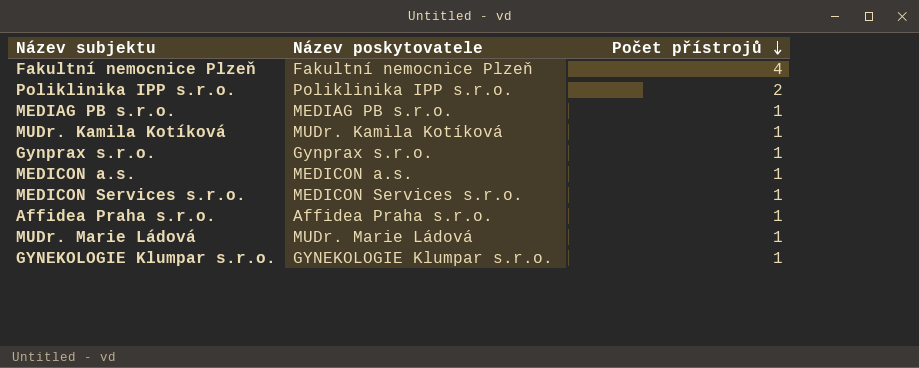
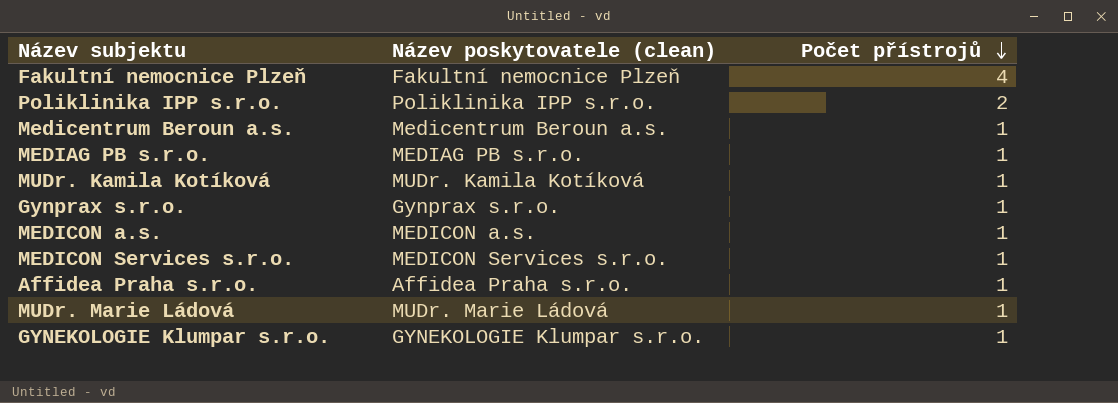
column name: Název poskytovatele -> Název poskytovatele (clean)
row Medicentrum Beroun a.s.: none -> Medicentrum Beroun a.s. | 1

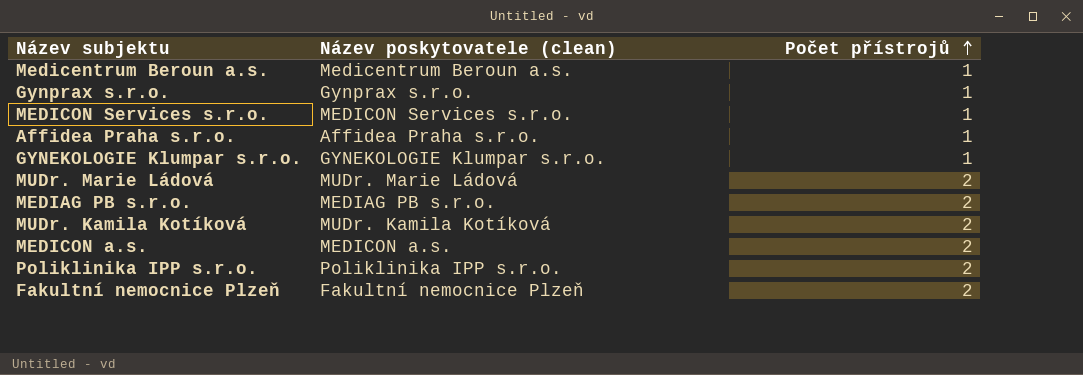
row order: Počet přístrojů descending -> Počet přístrojů ascending
MUDr. Marie Ládová | Počet přístrojů: 1 -> 2
MEDIAG PB s.r.o. | Počet přístrojů: 1 -> 2
MUDr. Kamila Kotíková | Počet přístrojů: 1 -> 2
MEDICON a.s. | Počet přístrojů: 1 -> 2
Fakultní nemocnice Plzeň | Počet přístrojů: 4 -> 2

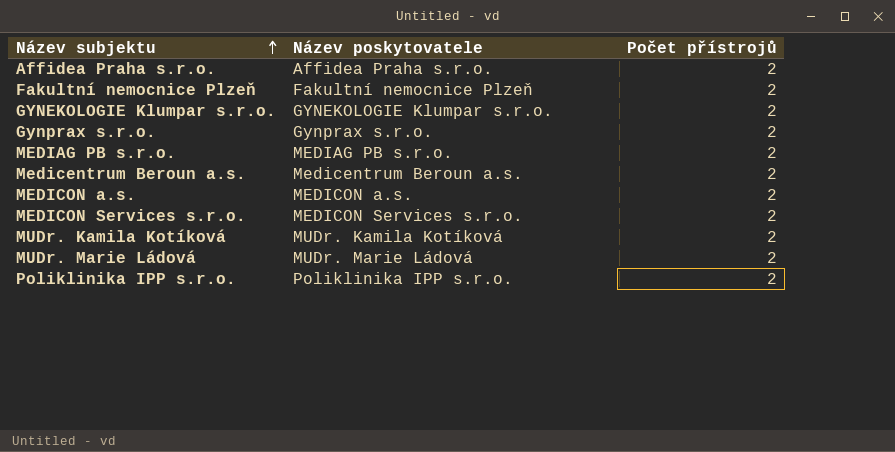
row order: Počet přístrojů ascending -> Název subjektu ascending
column name: Název poskytovatele (clean) -> Název poskytovatele
Affidea Praha s.r.o. | Počet přístrojů: 1 -> 2
GYNEKOLOGIE Klumpar s.r.o. | Počet přístrojů: 1 -> 2
Gynprax s.r.o. | Počet přístrojů: 1 -> 2
Medicentrum Beroun a.s. | Počet přístrojů: 1 -> 2
MEDICON Services s.r.o. | Počet přístrojů: 1 -> 2

